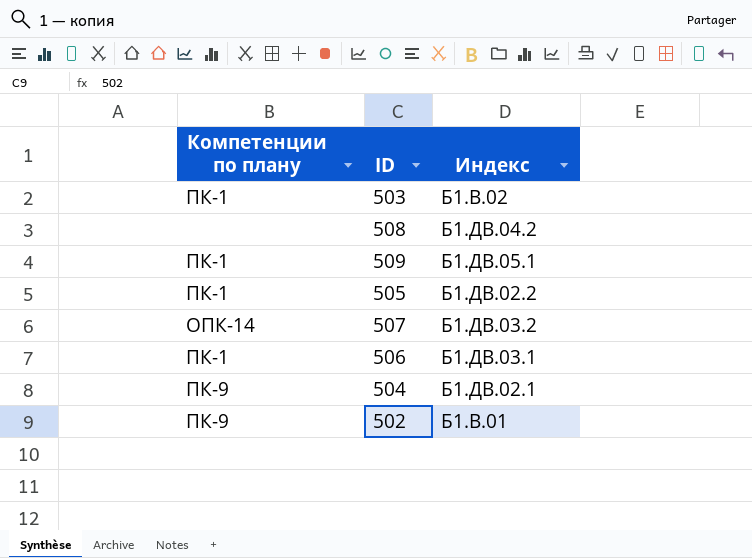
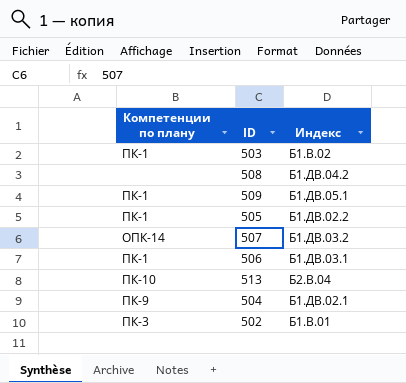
row 513: none -> ПК-10 | Б2.В.04
502 | Компетенции по плану: ПК-9 -> ПК-3

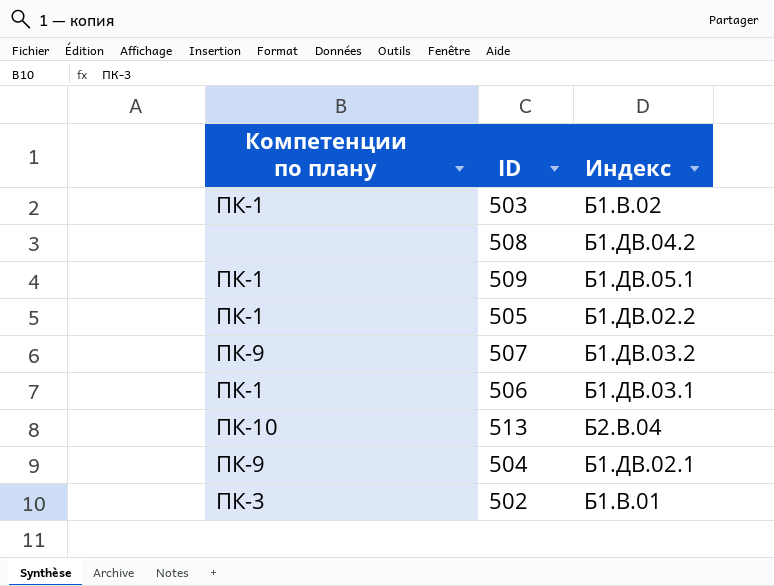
507 | Компетенции по плану: ОПК-14 -> ПК-9

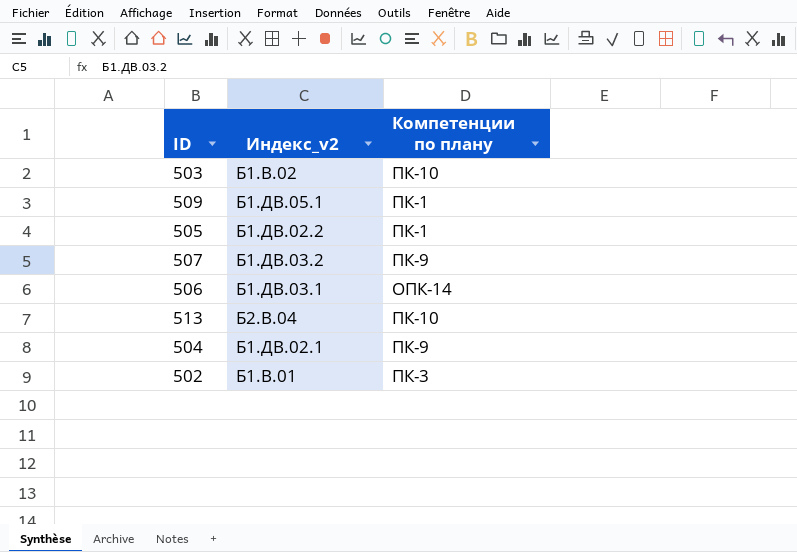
column name: Индекс -> Индекс_v2
column Компетенции по плану | position: 1 -> 3
row 508: none | Б1.ДВ.04.2 -> none
503 | Компетенции по плану: ПК-1 -> ПК-10
506 | Компетенции по плану: ПК-1 -> ОПК-14

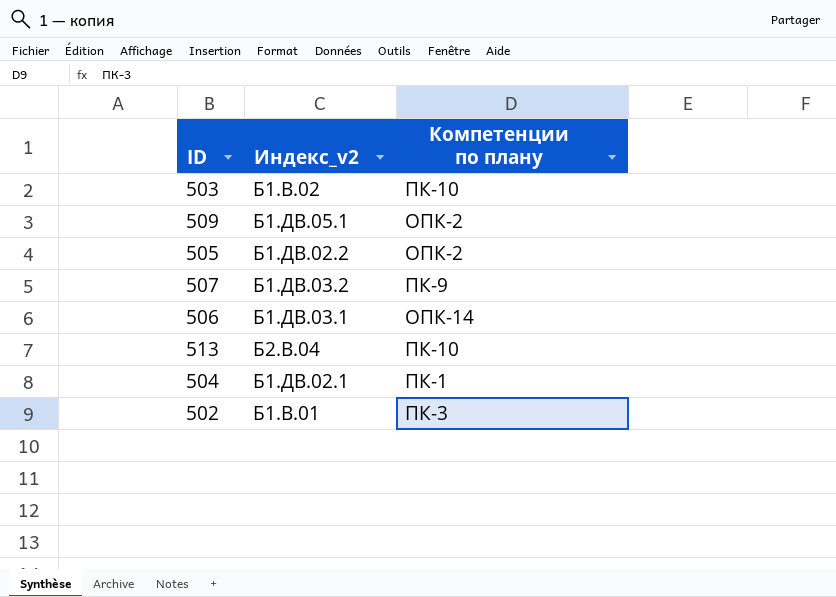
509 | Компетенции по плану: ПК-1 -> ОПК-2
505 | Компетенции по плану: ПК-1 -> ОПК-2
504 | Компетенции по плану: ПК-9 -> ПК-1

